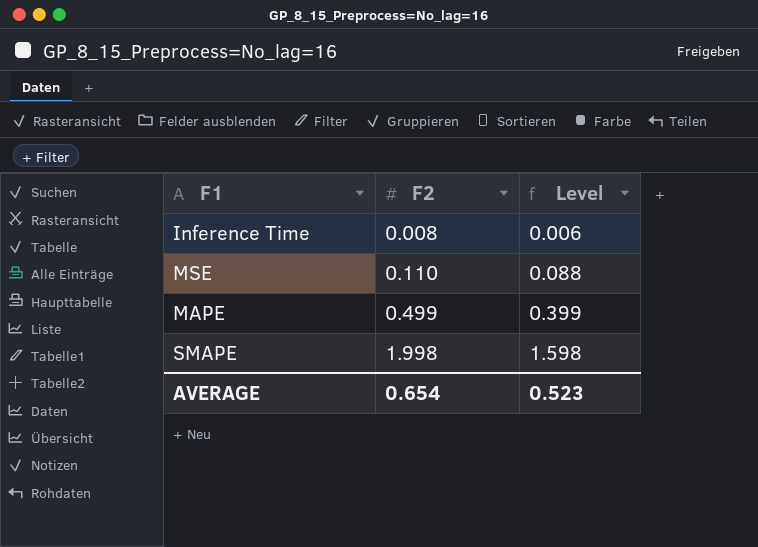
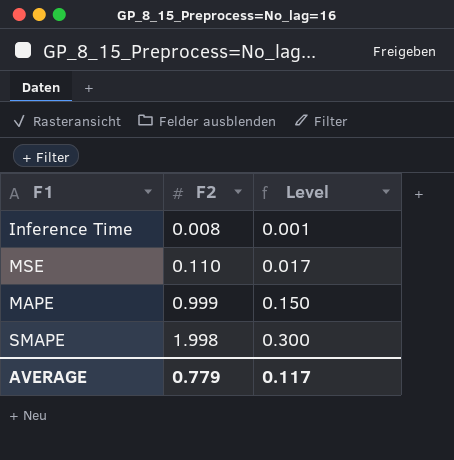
column Level | formula: [F2] * 0.8 -> [F2] * 0.15
MAPE | F2: 0.499 -> 0.999
AVERAGE | F2: 0.654 -> 0.779
AVERAGE | Level: 0.523 -> 0.117

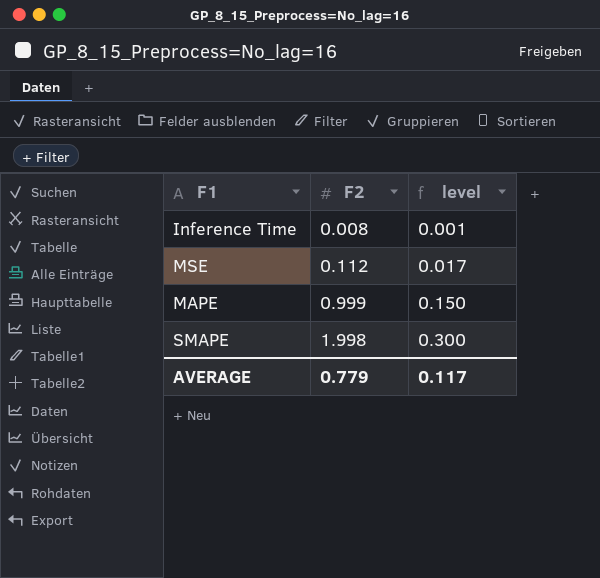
column name: Level -> level
MSE | F2: 0.110 -> 0.112

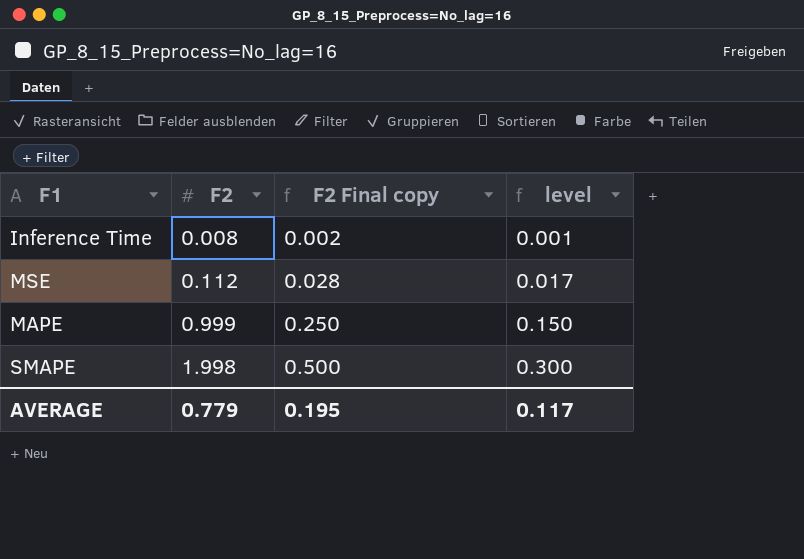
column F2 Final copy | formula: none -> [F2] * 0.25

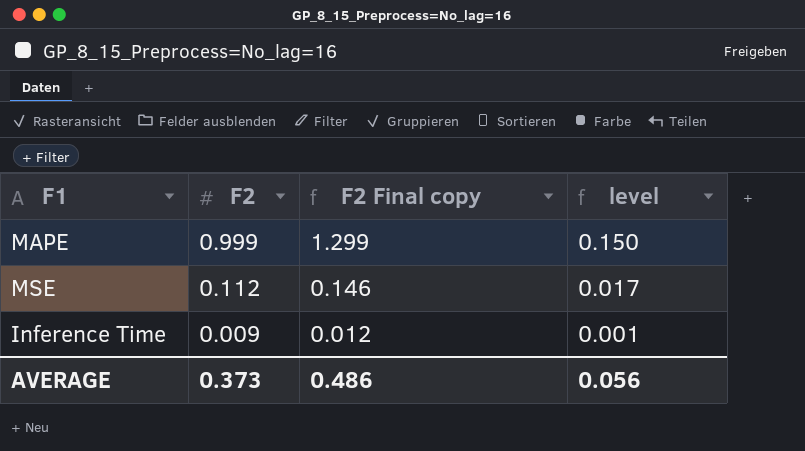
row order: F2 ascending -> F2 descending
column F2 Final copy | formula: [F2] * 0.25 -> [F2] * 1.3
row SMAPE: 1.998 | 0.500 | 0.300 -> none
Inference Time | F2: 0.008 -> 0.009
AVERAGE | F2: 0.779 -> 0.373
AVERAGE | F2 Final copy: 0.195 -> 0.486
AVERAGE | level: 0.117 -> 0.056

